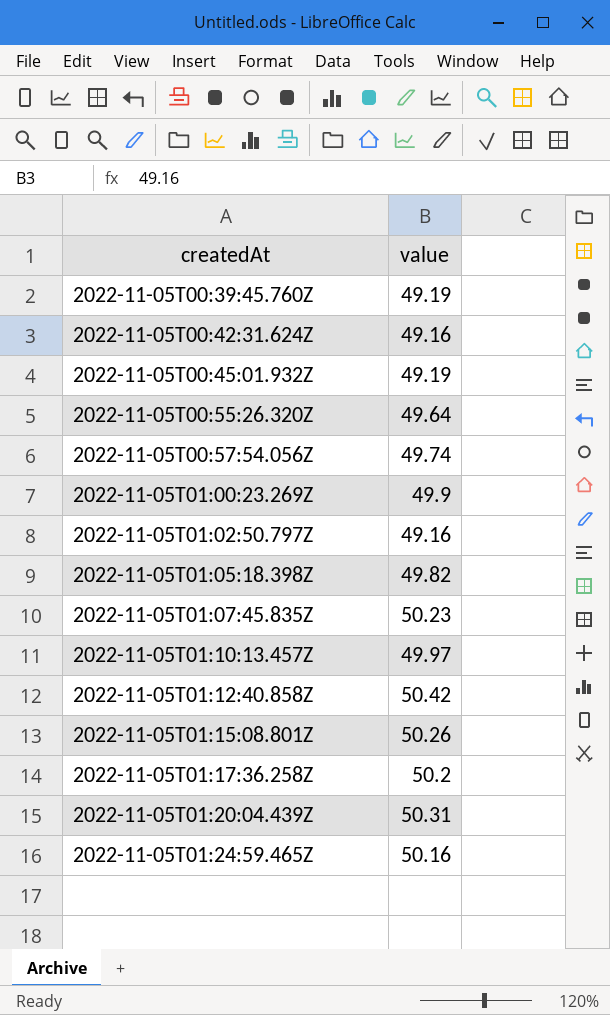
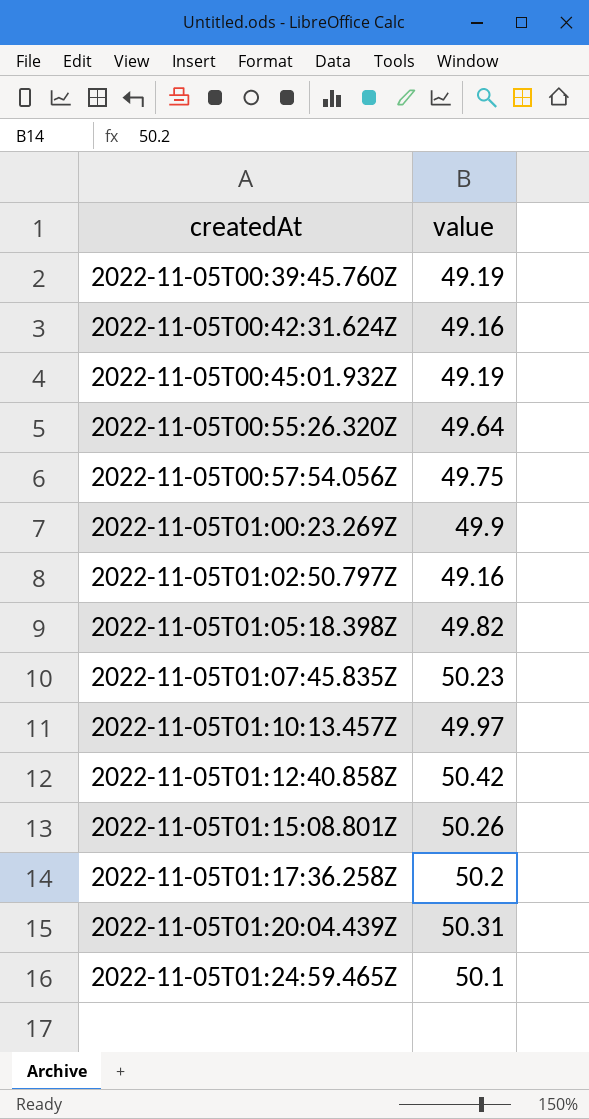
2022-11-05T00:57:54.056Z | value: 49.74 -> 49.75
2022-11-05T01:24:59.465Z | value: 50.16 -> 50.1

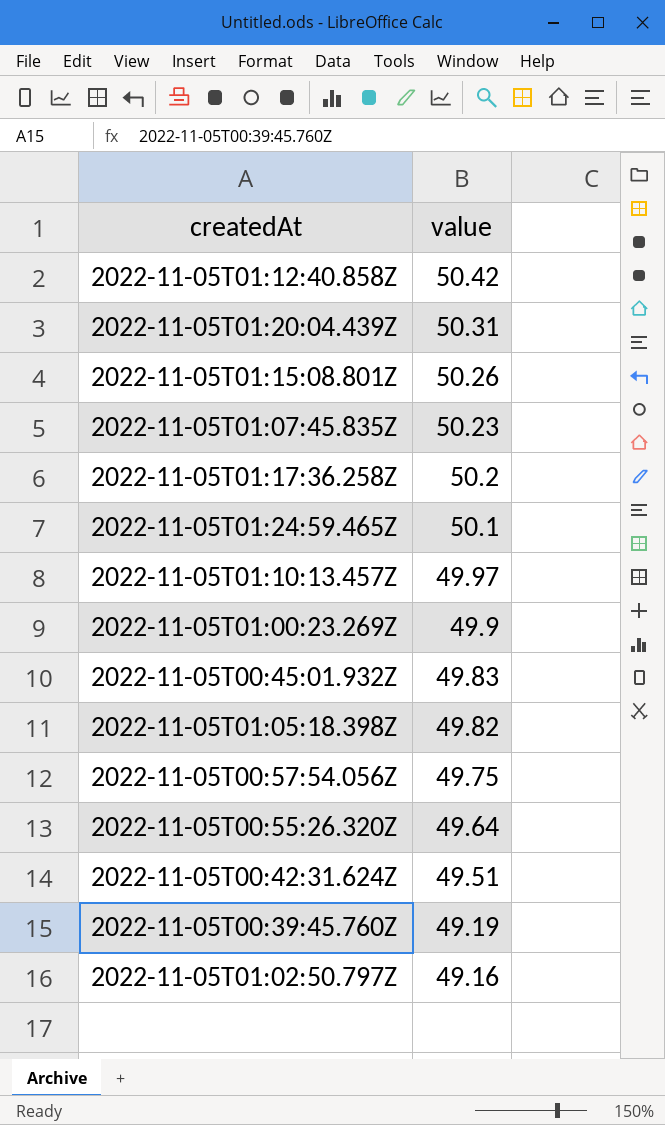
row order: createdAt ascending -> value descending
2022-11-05T00:45:01.932Z | value: 49.19 -> 49.83
2022-11-05T00:42:31.624Z | value: 49.16 -> 49.51

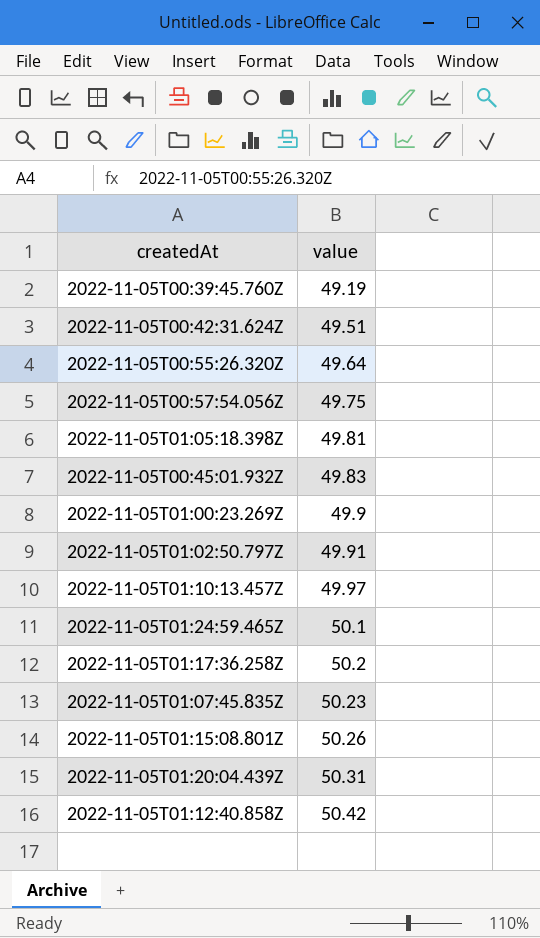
row order: value descending -> value ascending
2022-11-05T01:05:18.398Z | value: 49.82 -> 49.81
2022-11-05T01:02:50.797Z | value: 49.16 -> 49.91

